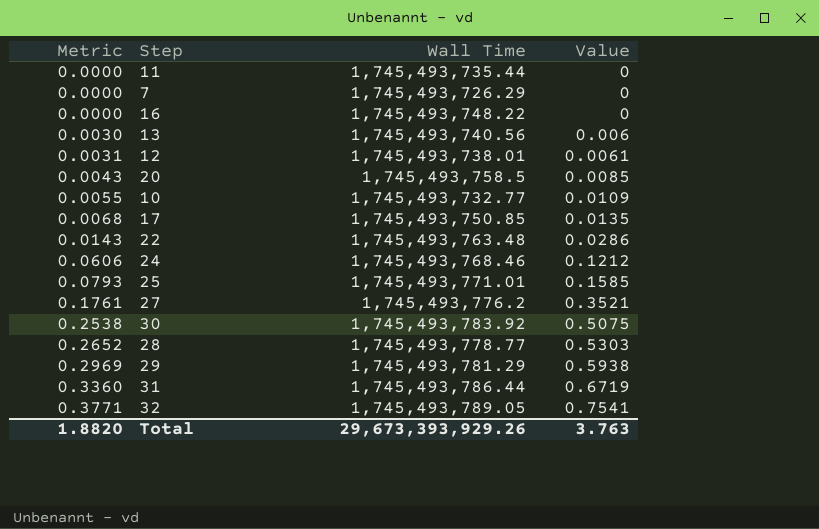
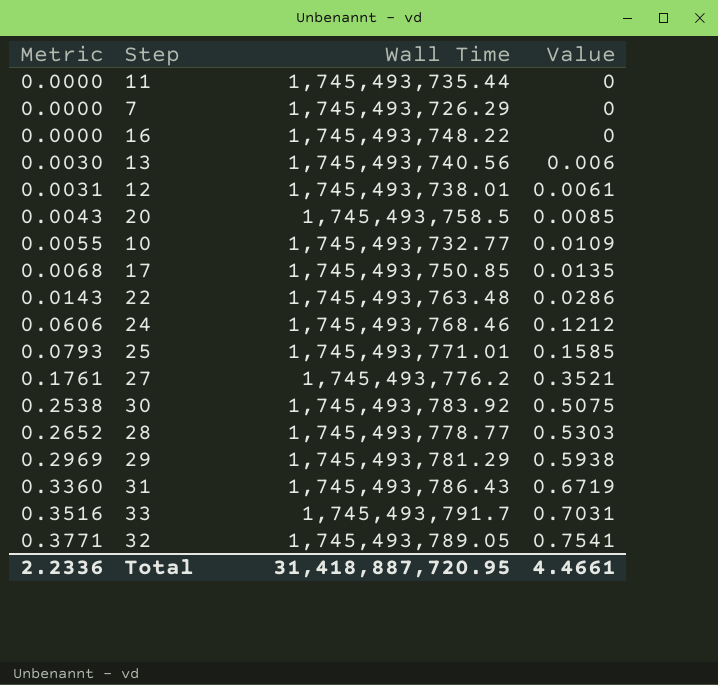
31 | Wall Time: 1,745,493,786.44 -> 1,745,493,786.43
row 33: none -> 0.3516 | 1,745,493,791.7 | 0.7031
Total | Metric: 1.8820 -> 2.2336
Total | Wall Time: 29,673,393,929.26 -> 31,418,887,720.95
Total | Value: 3.763 -> 4.4661

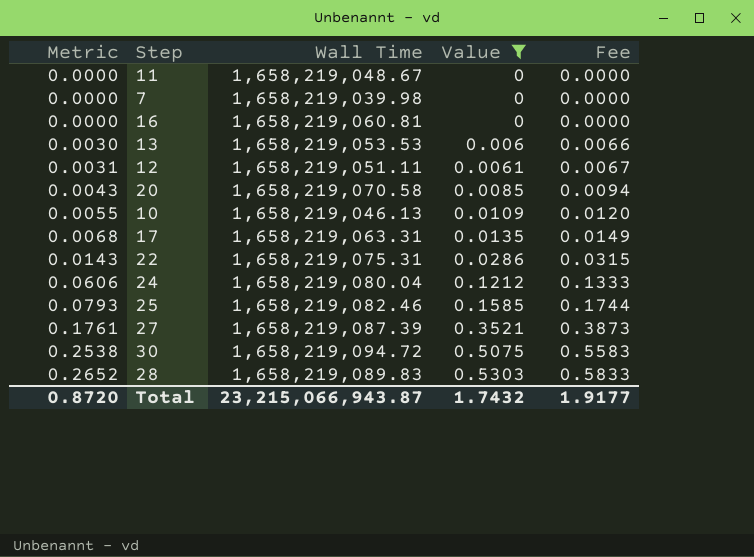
filter: none -> Value <= 0.5303
column Fee | formula: none -> [Value] * 1.1
11 | Wall Time: 1,745,493,735.44 -> 1,658,219,048.67
7 | Wall Time: 1,745,493,726.29 -> 1,658,219,039.98
16 | Wall Time: 1,745,493,748.22 -> 1,658,219,060.81
13 | Wall Time: 1,745,493,740.56 -> 1,658,219,053.53
12 | Wall Time: 1,745,493,738.01 -> 1,658,219,051.11
20 | Wall Time: 1,745,493,758.5 -> 1,658,219,070.58
10 | Wall Time: 1,745,493,732.77 -> 1,658,219,046.13
17 | Wall Time: 1,745,493,750.85 -> 1,658,219,063.31
22 | Wall Time: 1,745,493,763.48 -> 1,658,219,075.31
24 | Wall Time: 1,745,493,768.46 -> 1,658,219,080.04
25 | Wall Time: 1,745,493,771.01 -> 1,658,219,082.46
27 | Wall Time: 1,745,493,776.2 -> 1,658,219,087.39
30 | Wall Time: 1,745,493,783.92 -> 1,658,219,094.72
28 | Wall Time: 1,745,493,778.77 -> 1,658,219,089.83
Total | Metric: 2.2336 -> 0.8720
Total | Wall Time: 31,418,887,720.95 -> 23,215,066,943.87
Total | Value: 4.4661 -> 1.7432

